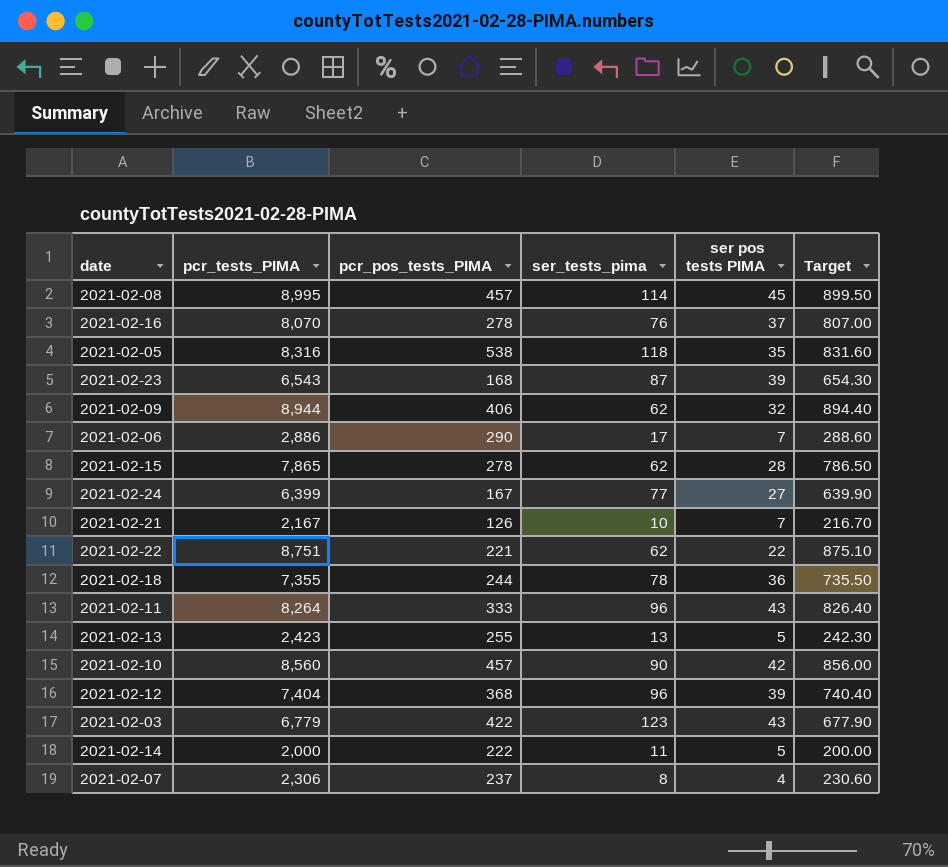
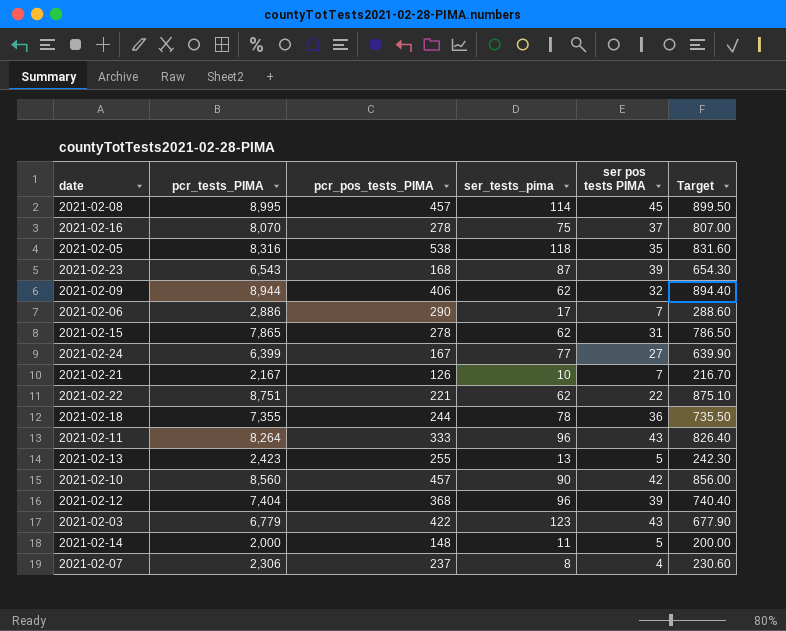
2021-02-16 | ser_tests_pima: 76 -> 75
2021-02-15 | ser pos tests PIMA: 28 -> 31
2021-02-14 | pcr_pos_tests_PIMA: 222 -> 148

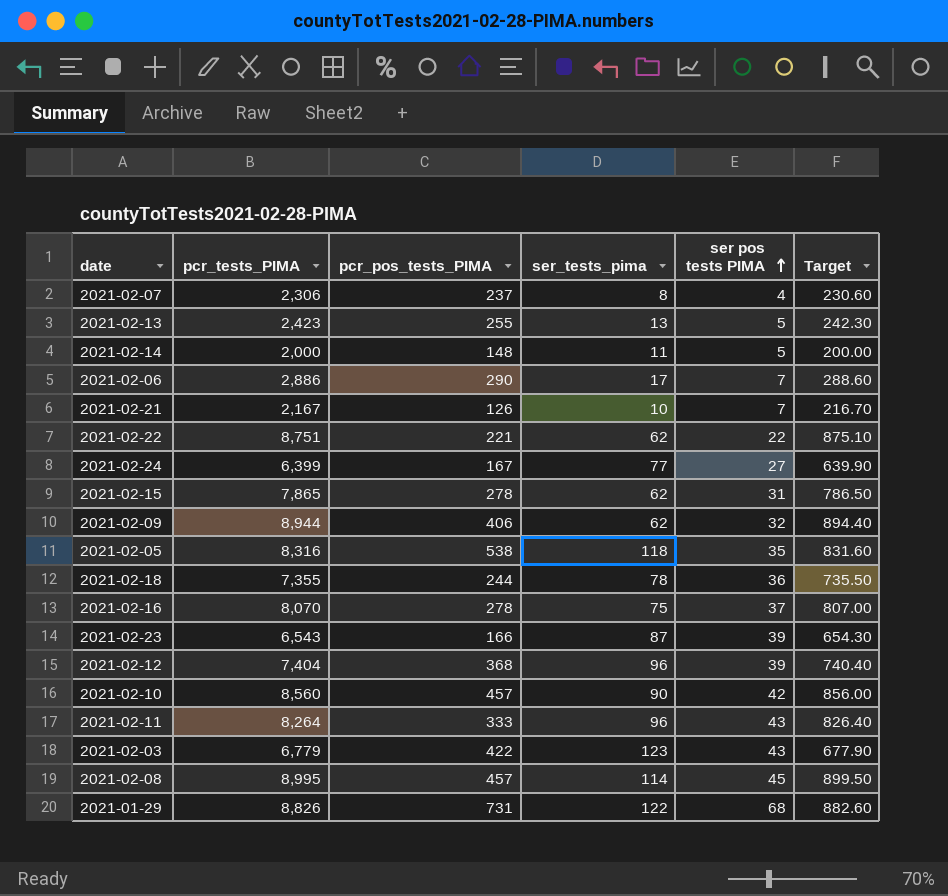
row order: none -> ser pos tests PIMA ascending
2021-02-23 | pcr_pos_tests_PIMA: 168 -> 166
row 2021-01-29: none -> 8,826 | 731 | 122 | 68 | 882.60

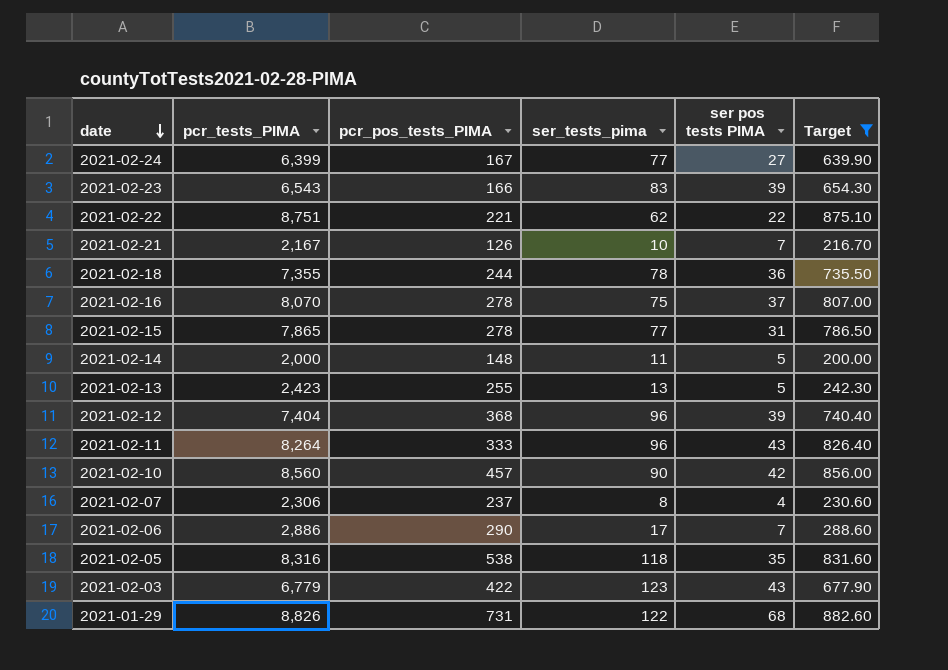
filter: none -> Target <= 882.60
row order: ser pos tests PIMA ascending -> date descending
2021-02-23 | ser_tests_pima: 87 -> 83
2021-02-15 | ser_tests_pima: 62 -> 77

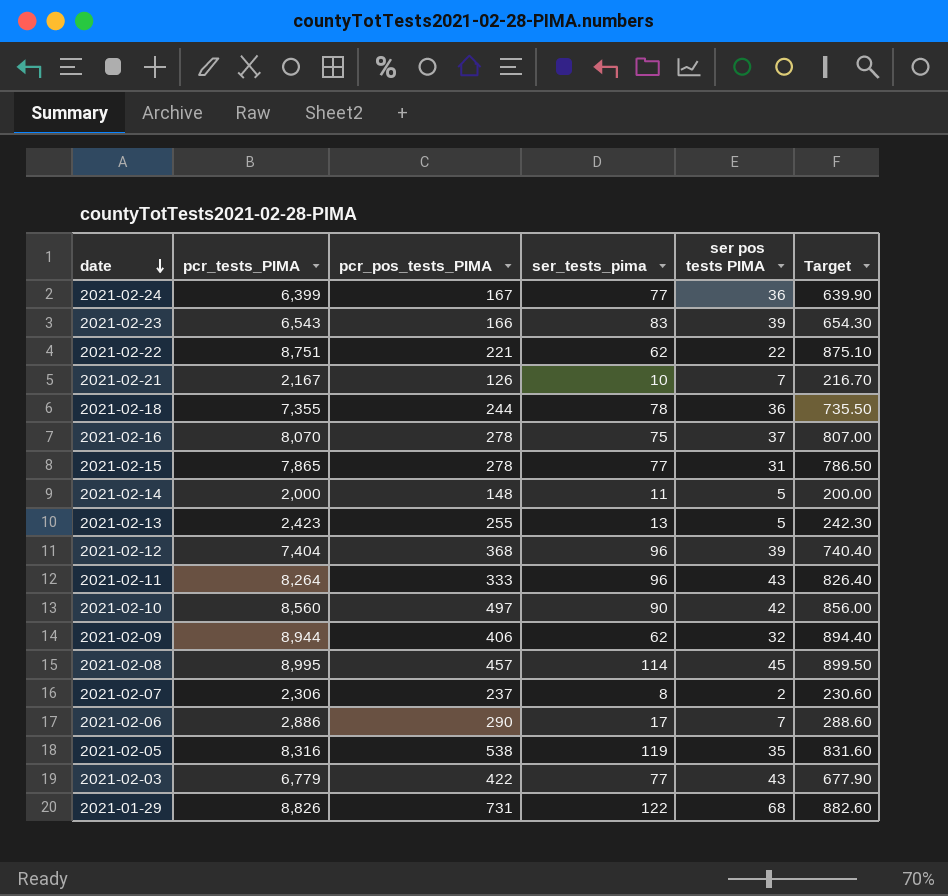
filter: Target <= 882.60 -> none
2021-02-24 | ser pos tests PIMA: 27 -> 36
2021-02-10 | pcr_pos_tests_PIMA: 457 -> 497
2021-02-07 | ser pos tests PIMA: 4 -> 2
2021-02-05 | ser_tests_pima: 118 -> 119
2021-02-03 | ser_tests_pima: 123 -> 77

